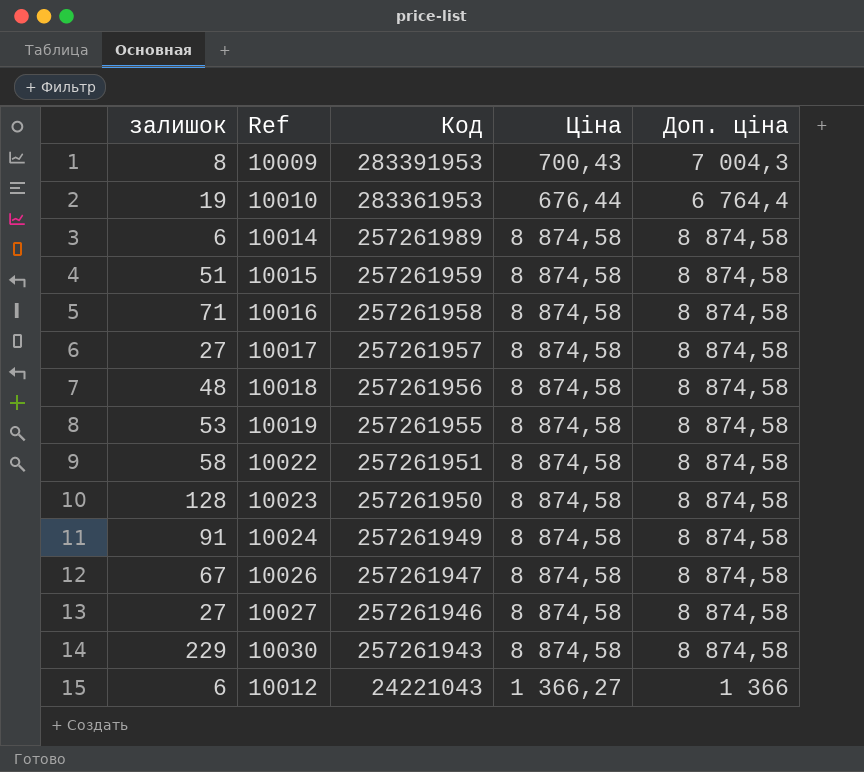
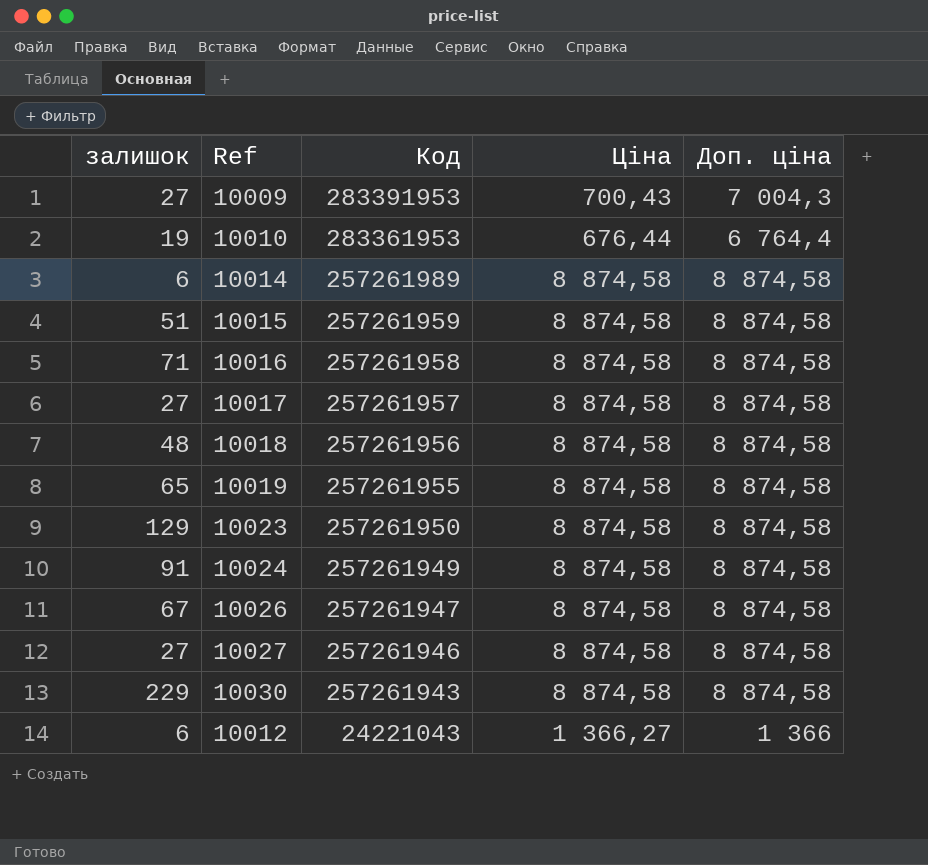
row 10022: 58 | 257261951 | 8 874,58 | 8 874,58 -> none
10009 | залишок: 8 -> 27
10019 | залишок: 53 -> 65
10023 | залишок: 128 -> 129

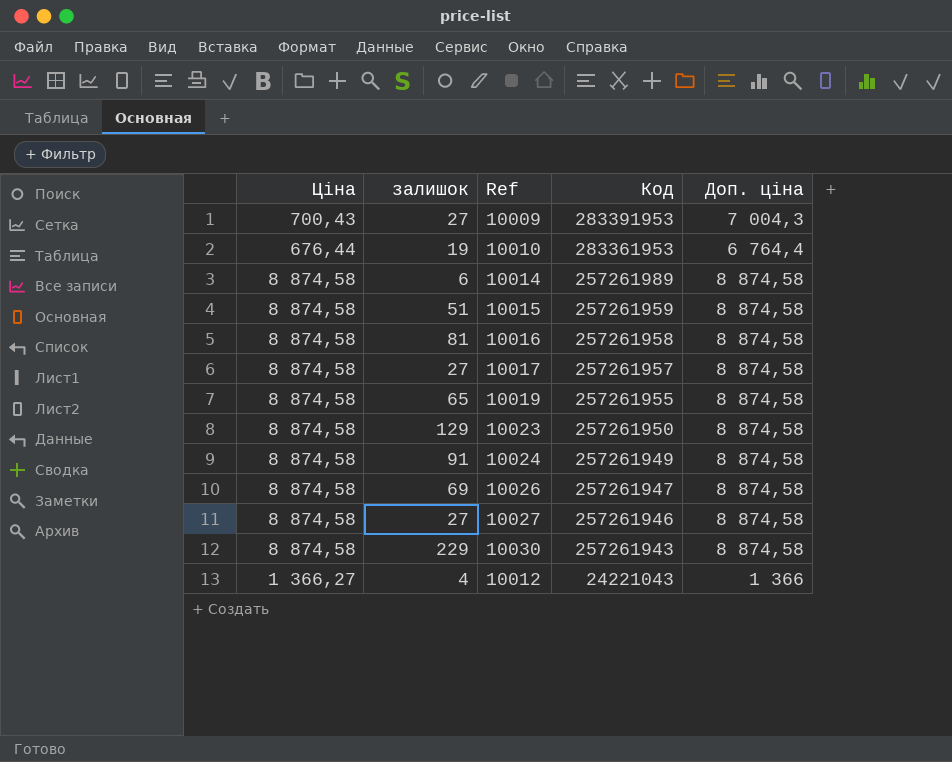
column Ціна | position: 4 -> 1
row 10018: 48 | 257261956 | 8 874,58 | 8 874,58 -> none
10016 | залишок: 71 -> 81
10026 | залишок: 67 -> 69
10012 | залишок: 6 -> 4

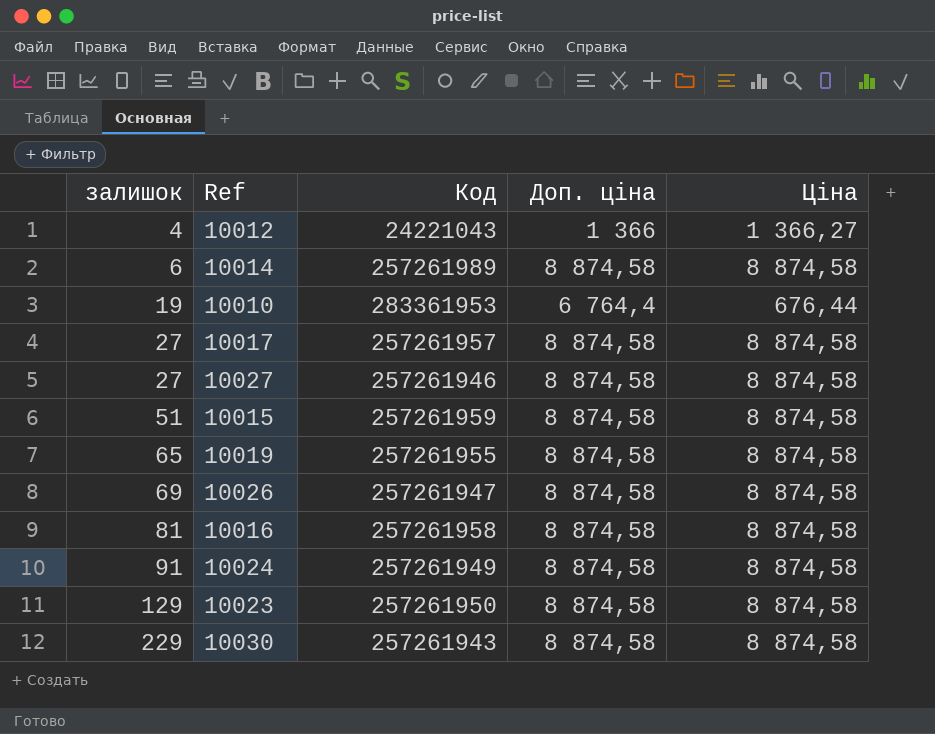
row order: Код descending -> залишок ascending
column Ціна | position: 1 -> 5
row 10009: 700,43 | 27 | 283391953 | 7 004,3 -> none

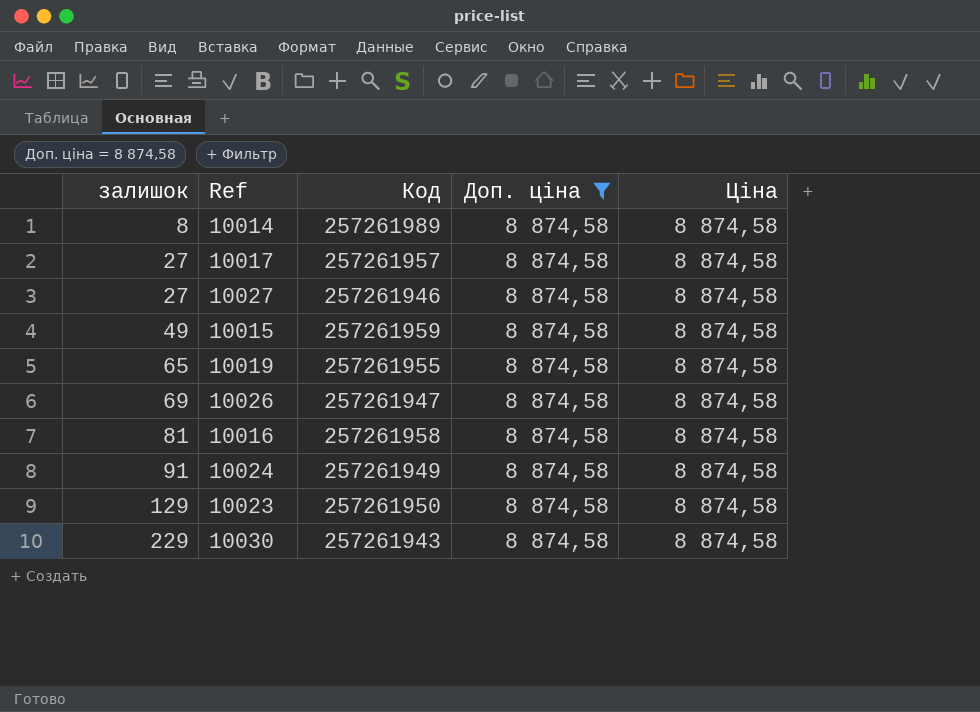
filter: none -> Доп. ціна = 8 874,58
10014 | залишок: 6 -> 8
10015 | залишок: 51 -> 49

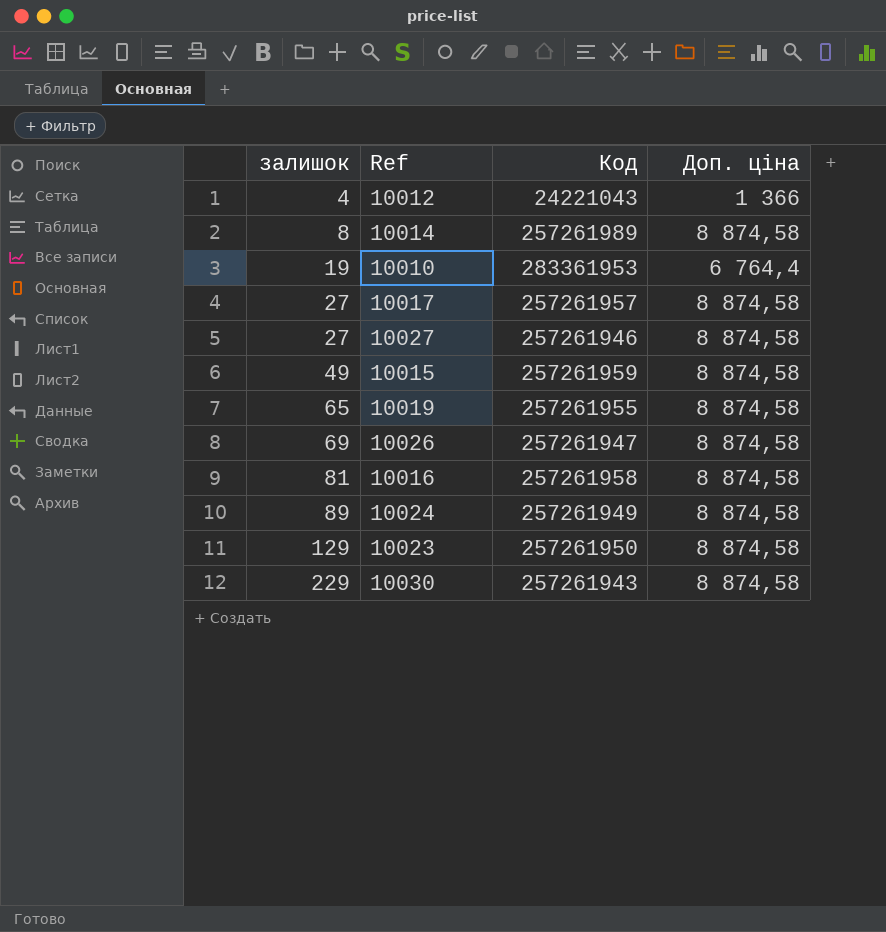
filter: Доп. ціна = 8 874,58 -> none
column Ціна | position: 5 -> none
10024 | залишок: 91 -> 89

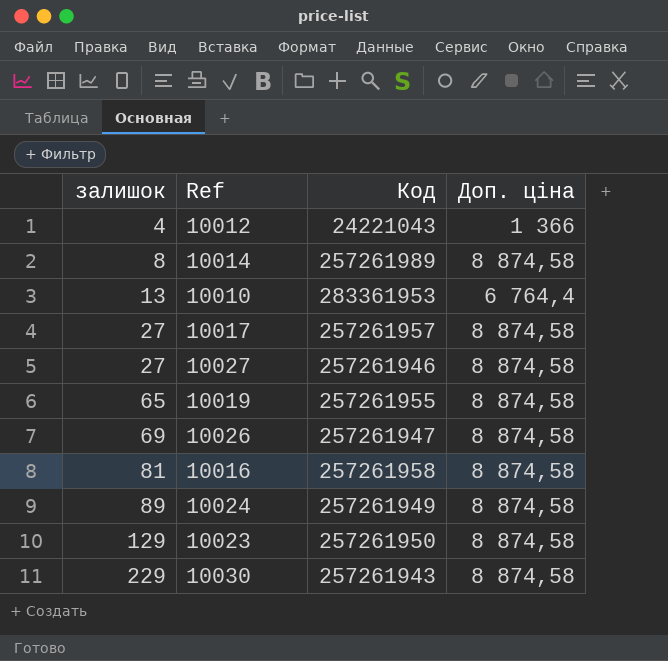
row 10015: 49 | 257261959 | 8 874,58 -> none
10010 | залишок: 19 -> 13

